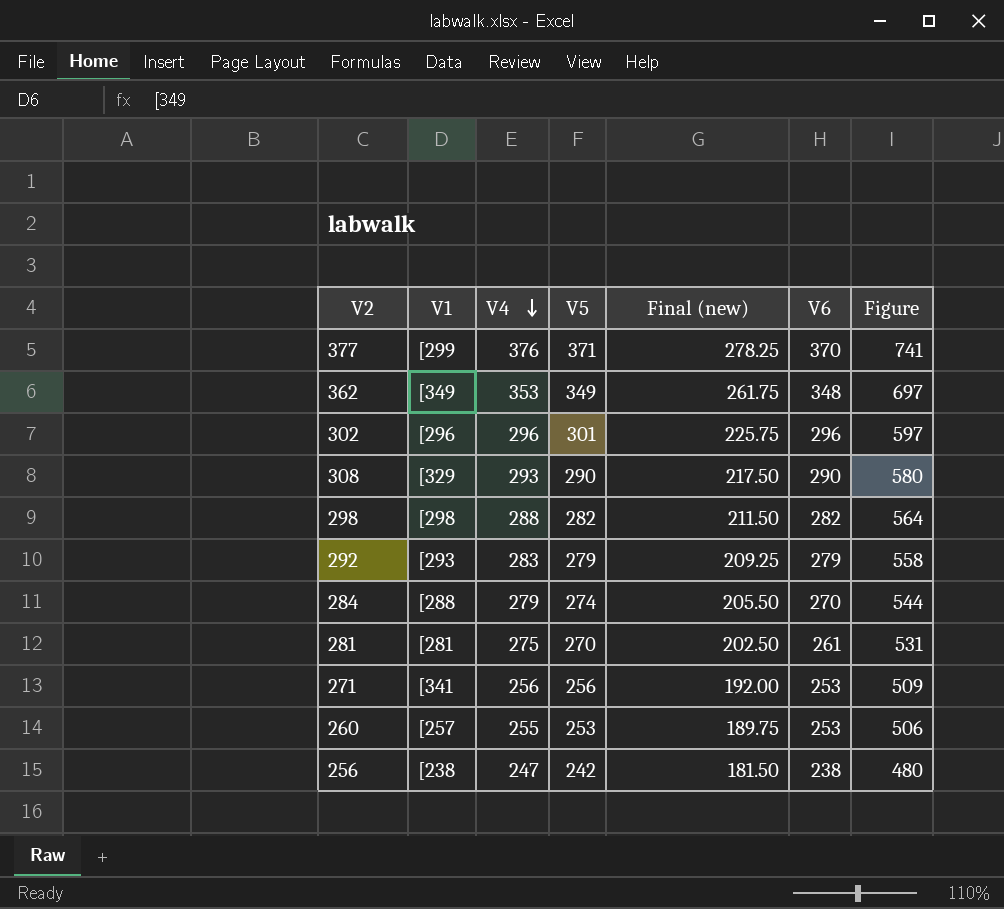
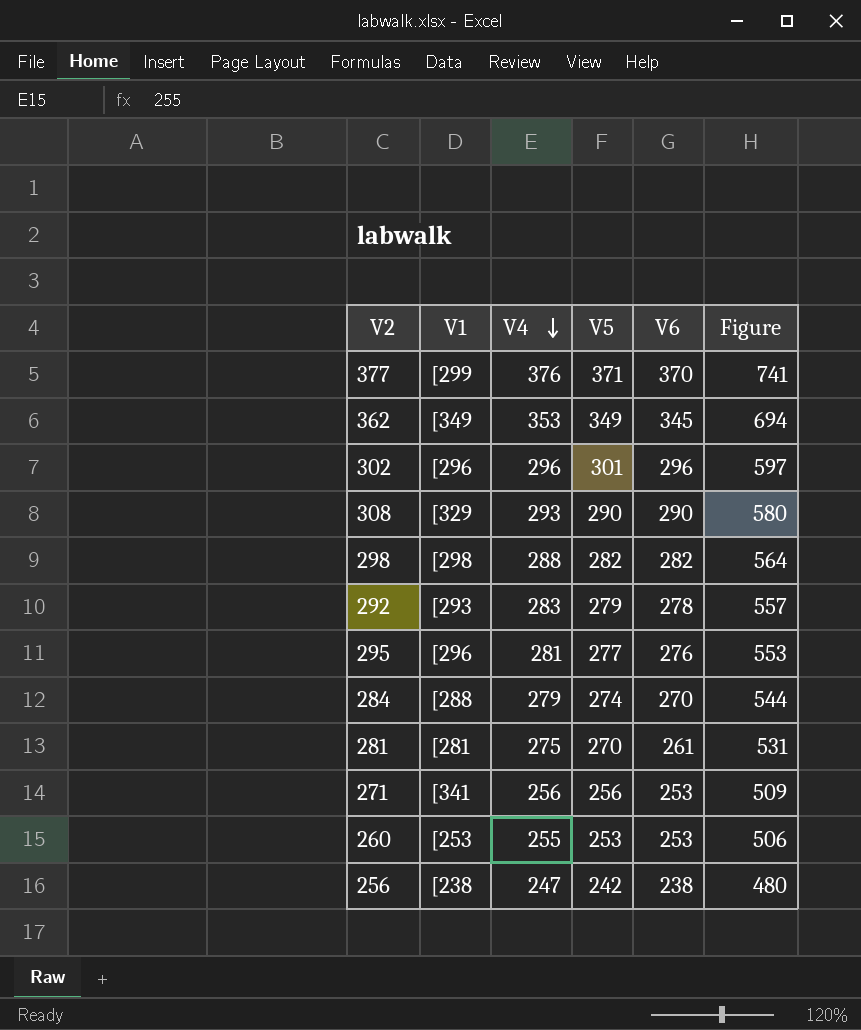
column Final (new) | formula: [V5] * 0.75 -> none
362 | V6: 348 -> 345
362 | Figure: 697 -> 694
292 | V6: 279 -> 278
292 | Figure: 558 -> 557
row 295: none -> [296 | 281 | 277 | 276 | 553
260 | V1: [257 -> [253

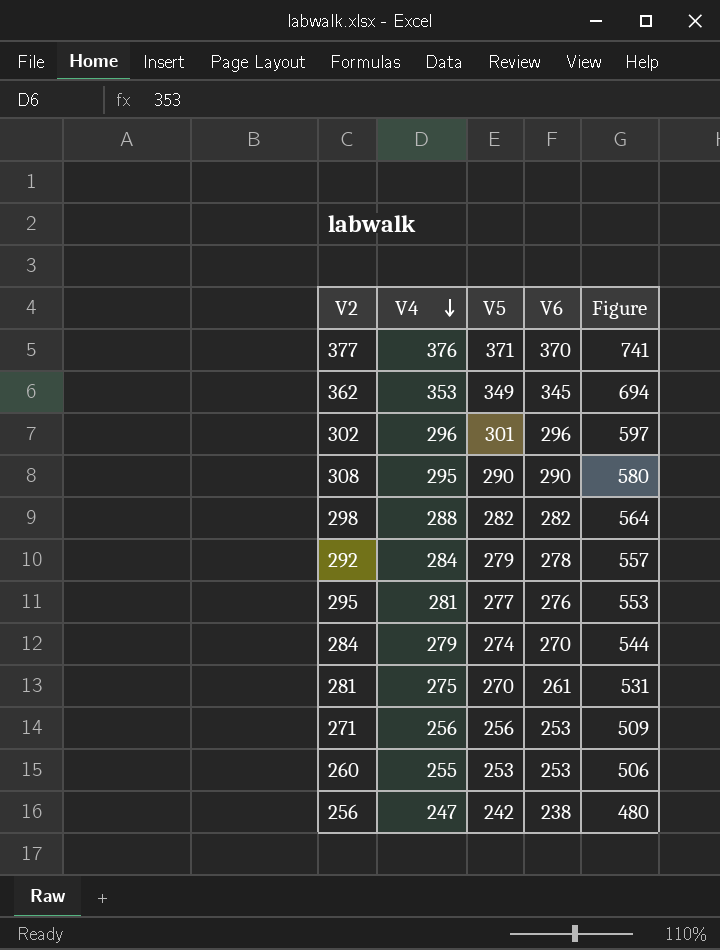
column V1 | position: 2 -> none
308 | V4: 293 -> 295
292 | V4: 283 -> 284

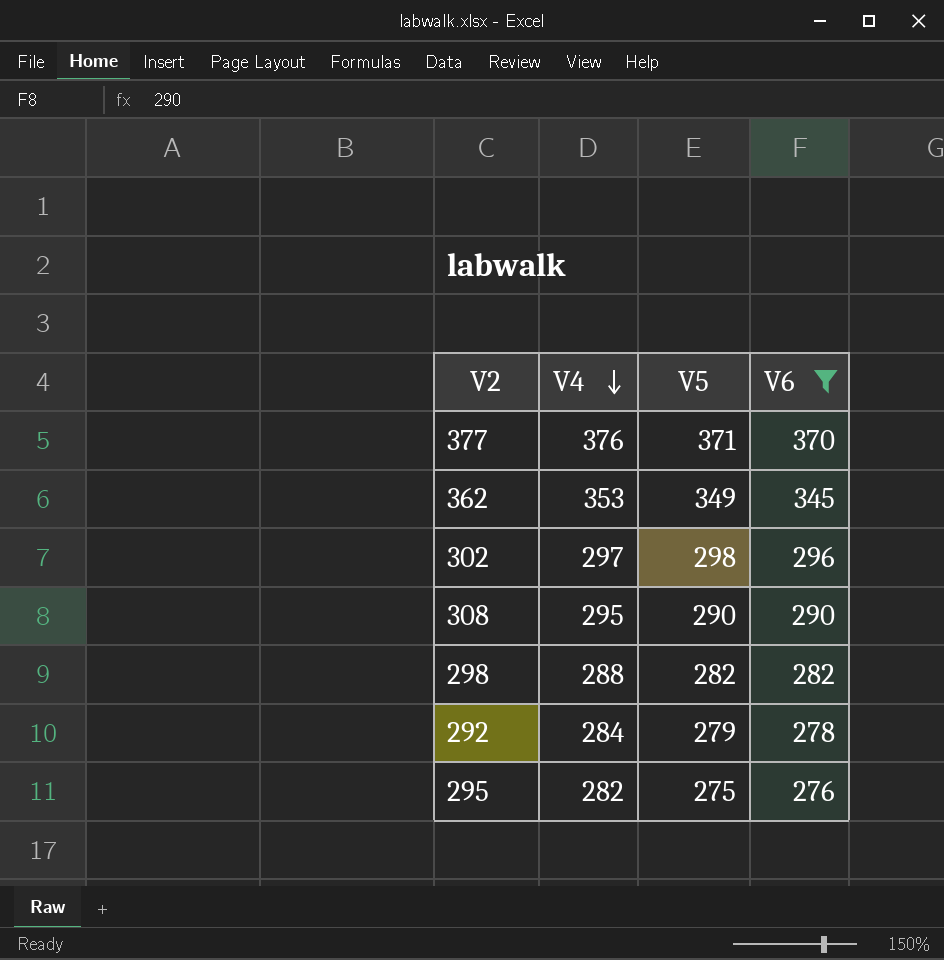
filter: none -> V6 >= 276
column Figure | formula: [V5] + [V6] -> none
302 | V4: 296 -> 297
302 | V5: 301 -> 298
295 | V4: 281 -> 282
295 | V5: 277 -> 275

